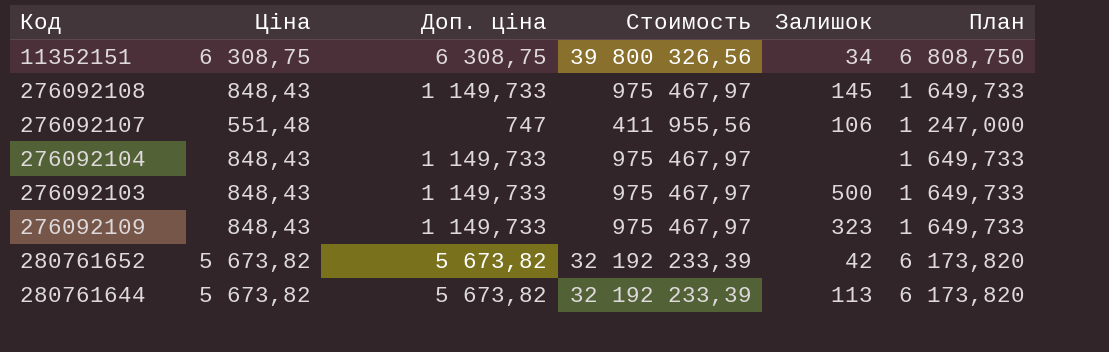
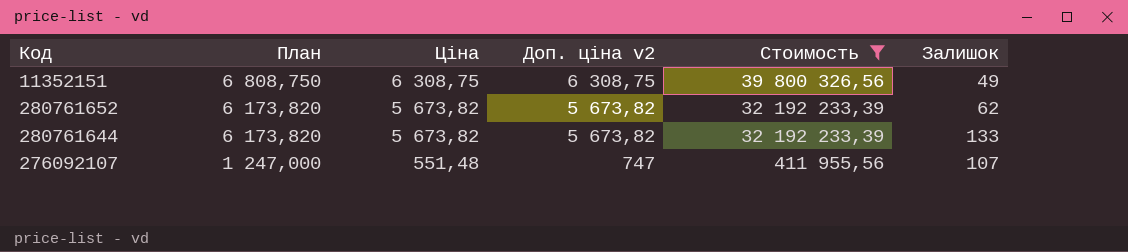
filter: none -> Стоимость != 975 467,97
row order: none -> План descending
column План | position: 6 -> 2
column name: Доп. ціна -> Доп. ціна v2
11352151 | Залишок: 34 -> 49
280761652 | Залишок: 42 -> 62
280761644 | Залишок: 113 -> 133
276092107 | Залишок: 106 -> 107

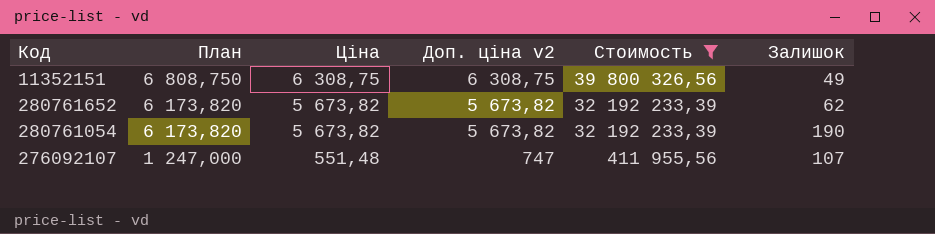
row 280761644: 6 173,820 | 5 673,82 | 5 673,82 | 32 192 233,39 | 133 -> none
row 280761054: none -> 6 173,820 | 5 673,82 | 5 673,82 | 32 192 233,39 | 190

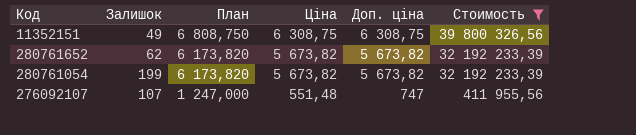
column Залишок | position: 6 -> 2
column name: Доп. ціна v2 -> Доп. ціна
280761054 | Залишок: 190 -> 199

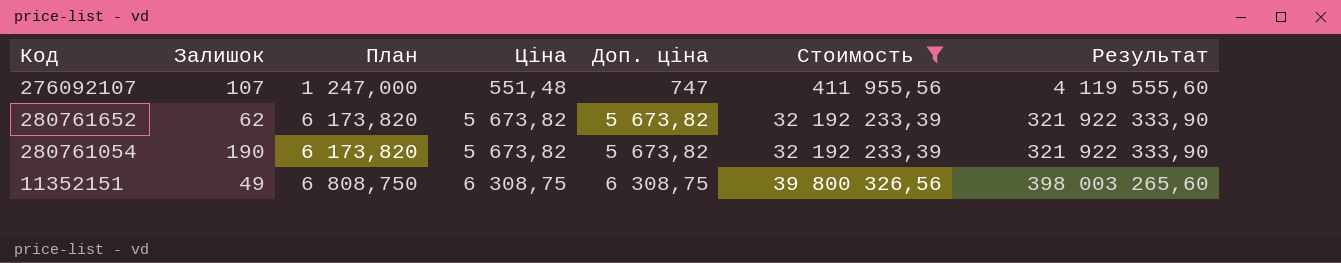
row order: План descending -> План ascending
column Результат | formula: none -> [Стоимость] * 10
280761054 | Залишок: 199 -> 190

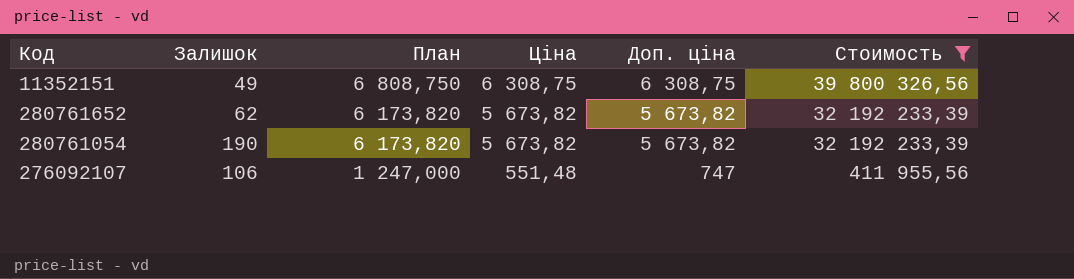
row order: План ascending -> План descending
column Результат | formula: [Стоимость] * 10 -> none
276092107 | Залишок: 107 -> 106

